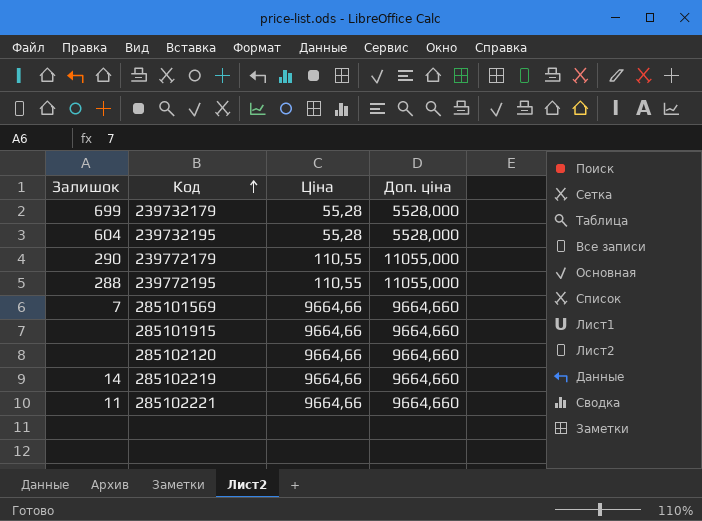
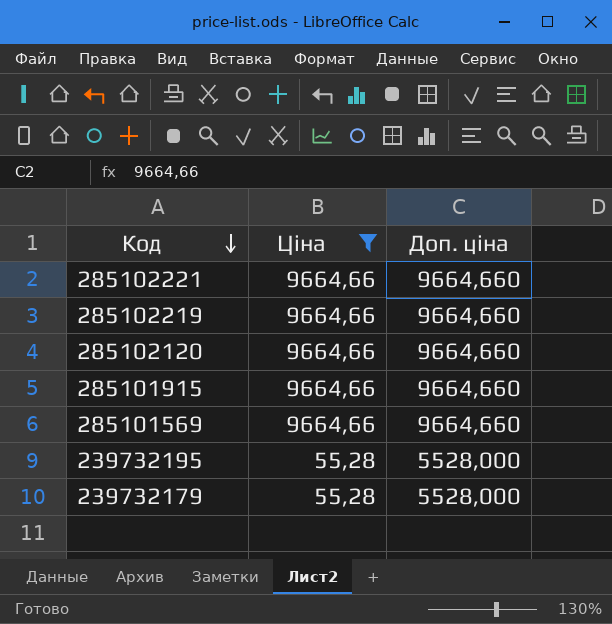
filter: none -> Ціна != 110,55
row order: Код ascending -> Код descending
column Залишок | position: 1 -> none

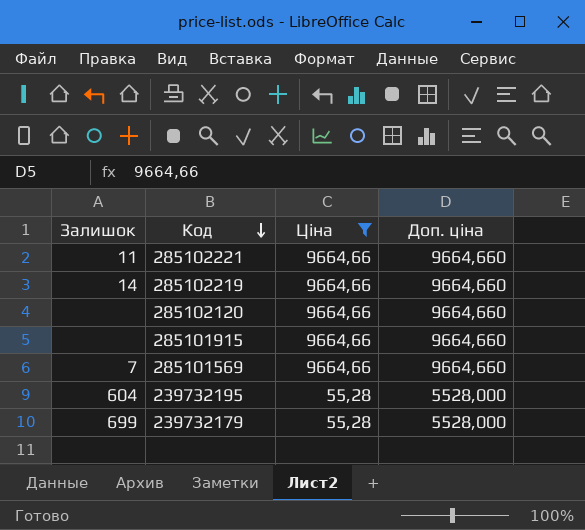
column Залишок | position: none -> 1

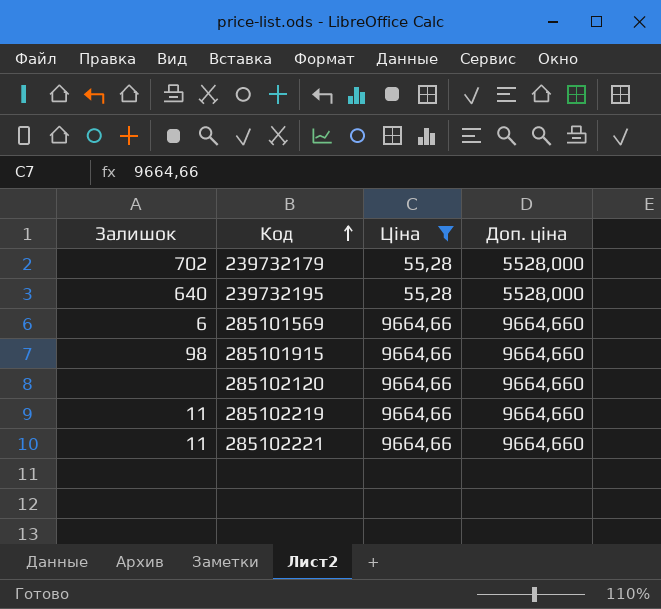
row order: Код descending -> Код ascending
239732179 | Залишок: 699 -> 702
239732195 | Залишок: 604 -> 640
285101569 | Залишок: 7 -> 6
285101915 | Залишок: none -> 98
285102219 | Залишок: 14 -> 11

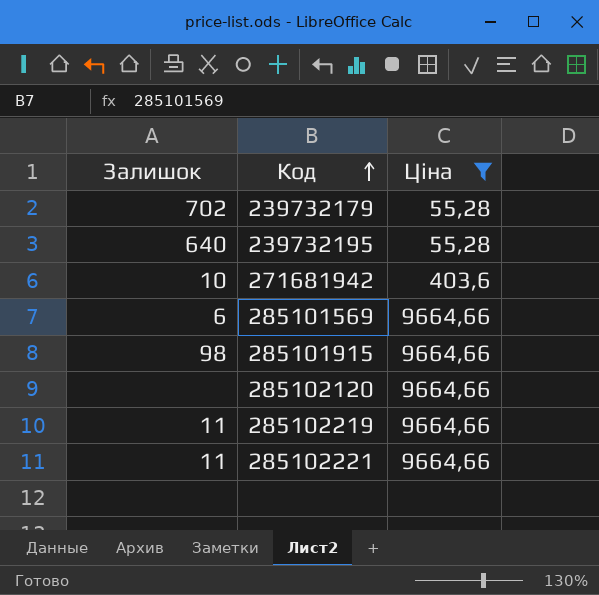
column Доп. ціна | position: 4 -> none
row 271681942: none -> 10 | 403,6

